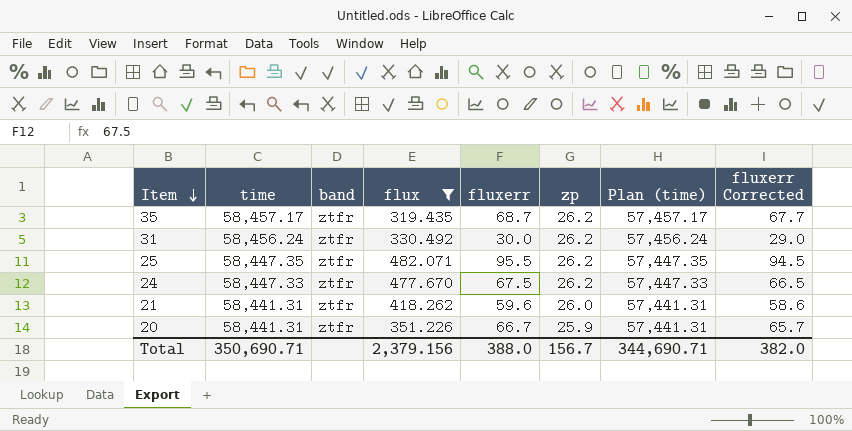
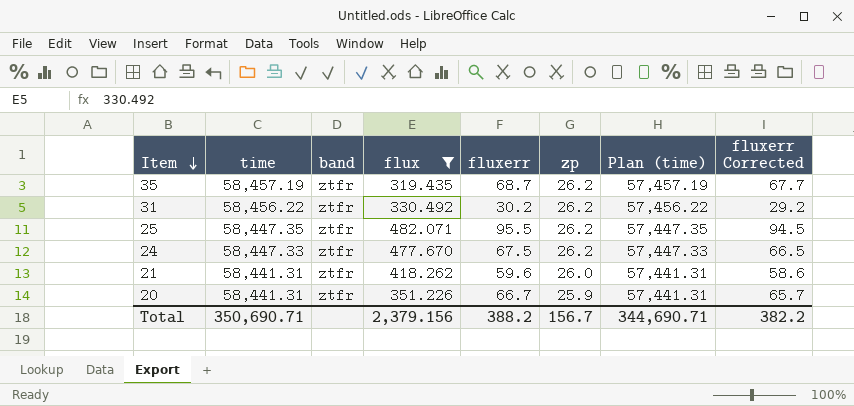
35 | time: 58,457.17 -> 58,457.19
35 | Plan (time): 57,457.17 -> 57,457.19
31 | time: 58,456.24 -> 58,456.22
31 | fluxerr: 30.0 -> 30.2
31 | Plan (time): 57,456.24 -> 57,456.22
31 | fluxerr Corrected: 29.0 -> 29.2
Total | fluxerr: 388.0 -> 388.2
Total | fluxerr Corrected: 382.0 -> 382.2

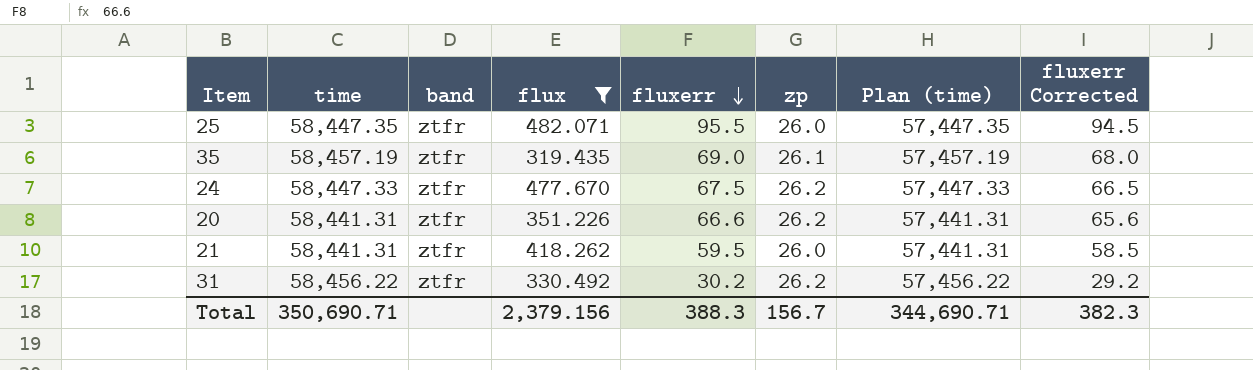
row order: Item descending -> fluxerr descending
25 | zp: 26.2 -> 26.0
35 | fluxerr: 68.7 -> 69.0
35 | zp: 26.2 -> 26.1
35 | fluxerr Corrected: 67.7 -> 68.0
20 | fluxerr: 66.7 -> 66.6
20 | zp: 25.9 -> 26.2
20 | fluxerr Corrected: 65.7 -> 65.6
21 | fluxerr: 59.6 -> 59.5
21 | fluxerr Corrected: 58.6 -> 58.5
Total | fluxerr: 388.2 -> 388.3
Total | fluxerr Corrected: 382.2 -> 382.3

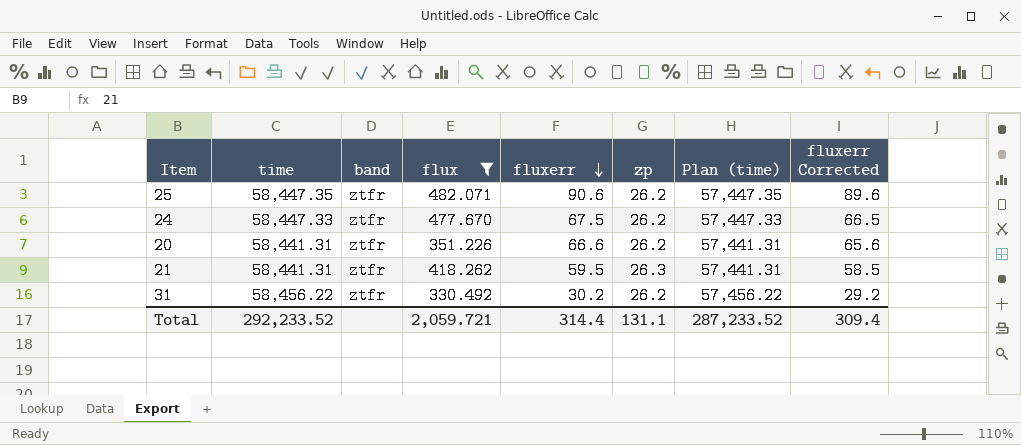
row 35: 58,457.19 | ztfr | 319.435 | 69.0 | 26.1 | 57,457.19 | 68.0 -> none
25 | fluxerr: 95.5 -> 90.6
25 | zp: 26.0 -> 26.2
25 | fluxerr Corrected: 94.5 -> 89.6
21 | zp: 26.0 -> 26.3
Total | time: 350,690.71 -> 292,233.52
Total | flux: 2,379.156 -> 2,059.721
Total | fluxerr: 388.3 -> 314.4
Total | zp: 156.7 -> 131.1
Total | Plan (time): 344,690.71 -> 287,233.52
Total | fluxerr Corrected: 382.3 -> 309.4

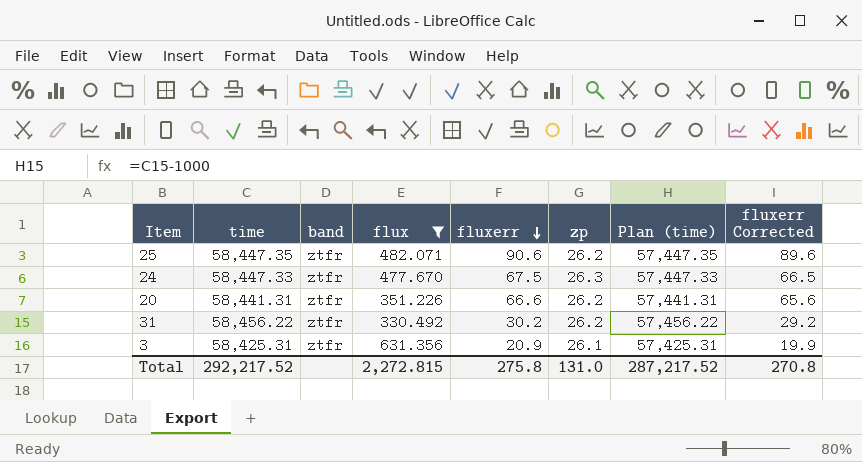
row 21: 58,441.31 | ztfr | 418.262 | 59.5 | 26.3 | 57,441.31 | 58.5 -> none
24 | zp: 26.2 -> 26.3
row 3: none -> 58,425.31 | ztfr | 631.356 | 20.9 | 26.1 | 57,425.31 | 19.9
Total | time: 292,233.52 -> 292,217.52
Total | flux: 2,059.721 -> 2,272.815
Total | fluxerr: 314.4 -> 275.8
Total | zp: 131.1 -> 131.0
Total | Plan (time): 287,233.52 -> 287,217.52
Total | fluxerr Corrected: 309.4 -> 270.8

